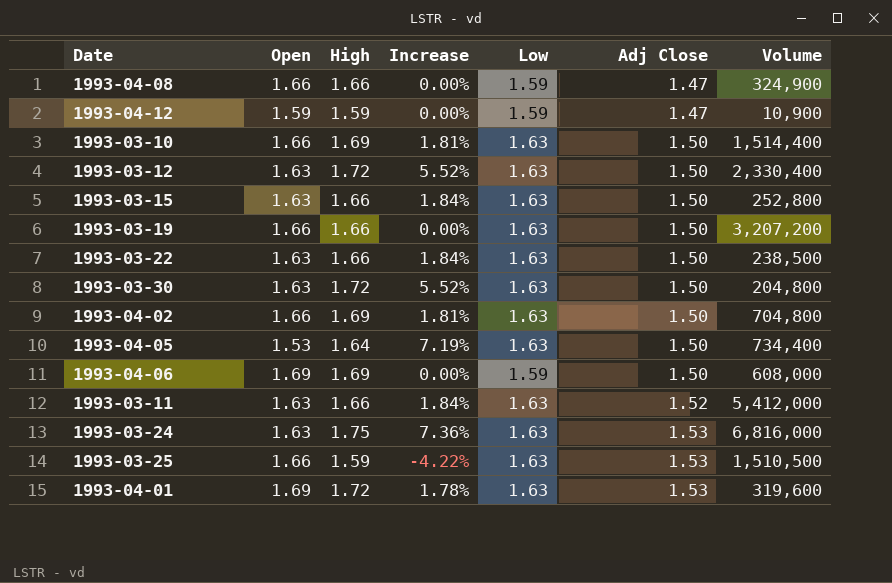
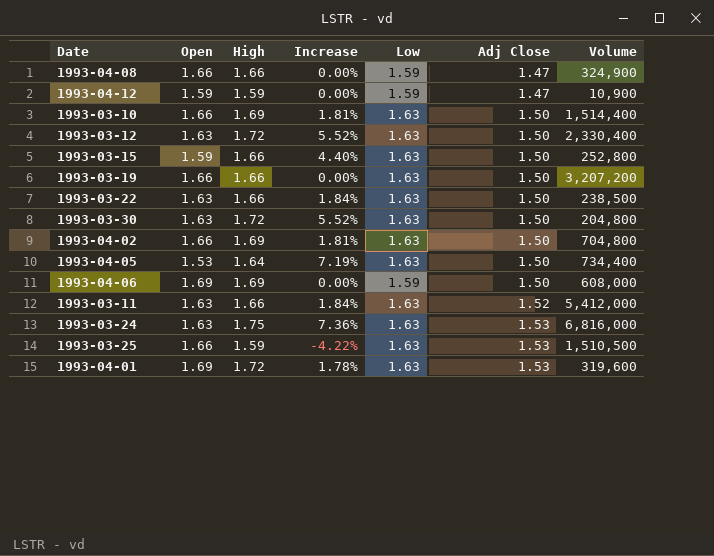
1993-03-15 | Open: 1.63 -> 1.59
1993-03-15 | Increase: 1.84% -> 4.40%

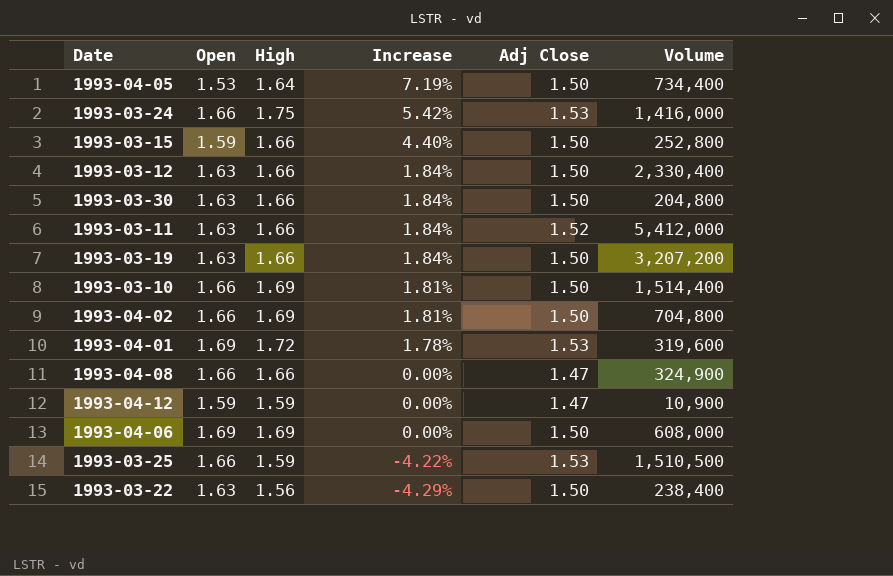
row order: Adj Close ascending -> Increase descending
column Low | position: 5 -> none
1993-03-24 | Open: 1.63 -> 1.66
1993-03-24 | Increase: 7.36% -> 5.42%
1993-03-24 | Volume: 6,816,000 -> 1,416,000
1993-03-12 | High: 1.72 -> 1.66
1993-03-12 | Increase: 5.52% -> 1.84%
1993-03-30 | High: 1.72 -> 1.66
1993-03-30 | Increase: 5.52% -> 1.84%
1993-03-19 | Open: 1.66 -> 1.63
1993-03-19 | Increase: 0.00% -> 1.84%
1993-03-22 | High: 1.66 -> 1.56
1993-03-22 | Increase: 1.84% -> -4.29%
1993-03-22 | Volume: 238,500 -> 238,400

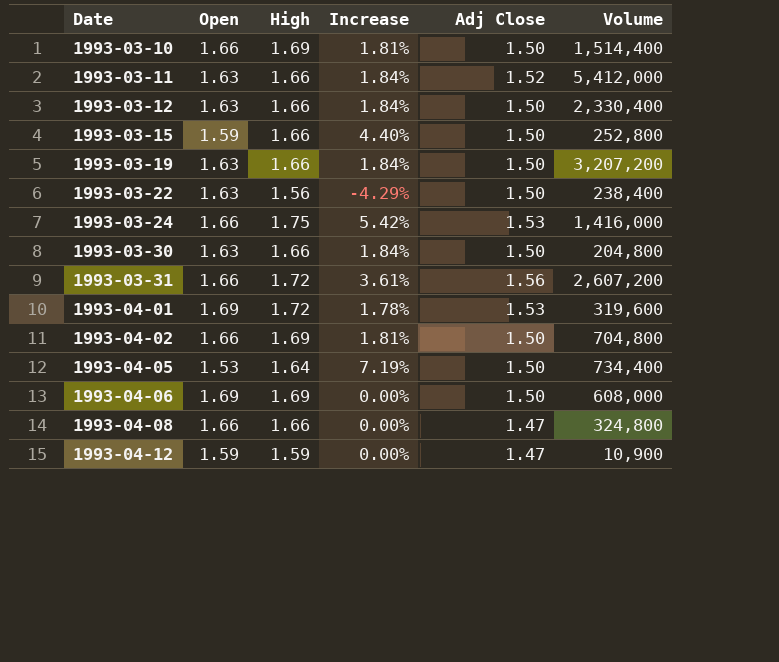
row order: Increase descending -> Date ascending
row 1993-03-25: 1.66 | 1.59 | -4.22% | 1.53 | 1,510,500 -> none
row 1993-03-31: none -> 1.66 | 1.72 | 3.61% | 1.56 | 2,607,200
1993-04-08 | Volume: 324,900 -> 324,800

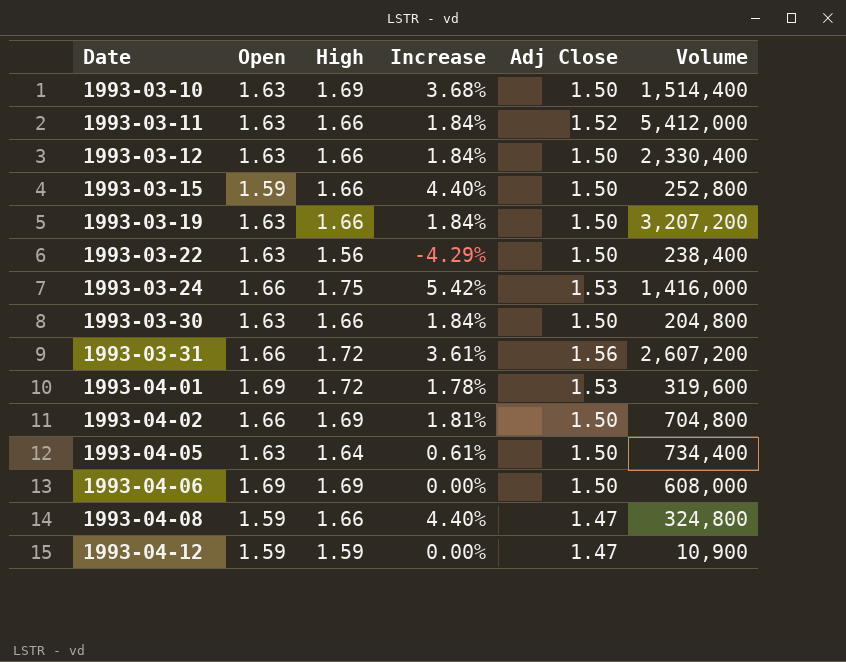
1993-03-10 | Open: 1.66 -> 1.63
1993-03-10 | Increase: 1.81% -> 3.68%
1993-04-05 | Open: 1.53 -> 1.63
1993-04-05 | Increase: 7.19% -> 0.61%
1993-04-08 | Open: 1.66 -> 1.59
1993-04-08 | Increase: 0.00% -> 4.40%

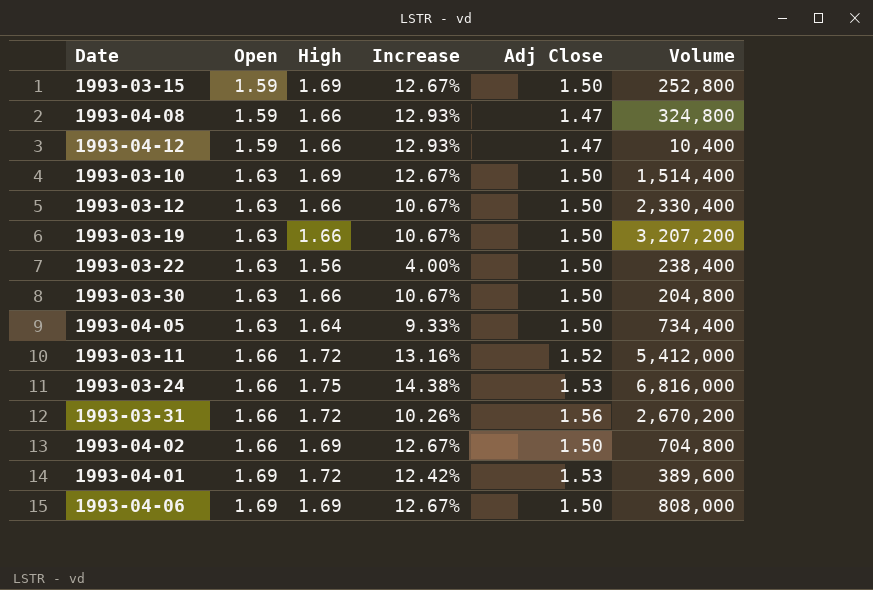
row order: Date ascending -> Open ascending
column Increase | formula: ([High] - [Open]) / [Open] -> ([High] - [Adj Close]) / [Adj Close]
1993-03-15 | High: 1.66 -> 1.69
1993-04-12 | High: 1.59 -> 1.66
1993-04-12 | Volume: 10,900 -> 10,400
1993-03-11 | Open: 1.63 -> 1.66
1993-03-11 | High: 1.66 -> 1.72
1993-03-24 | Volume: 1,416,000 -> 6,816,000
1993-03-31 | Volume: 2,607,200 -> 2,670,200
1993-04-01 | Volume: 319,600 -> 389,600
1993-04-06 | Volume: 608,000 -> 808,000

